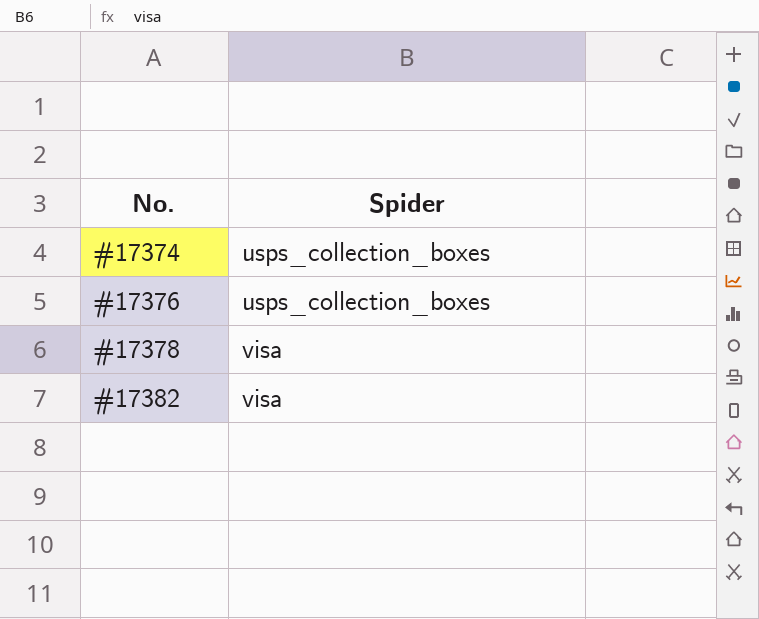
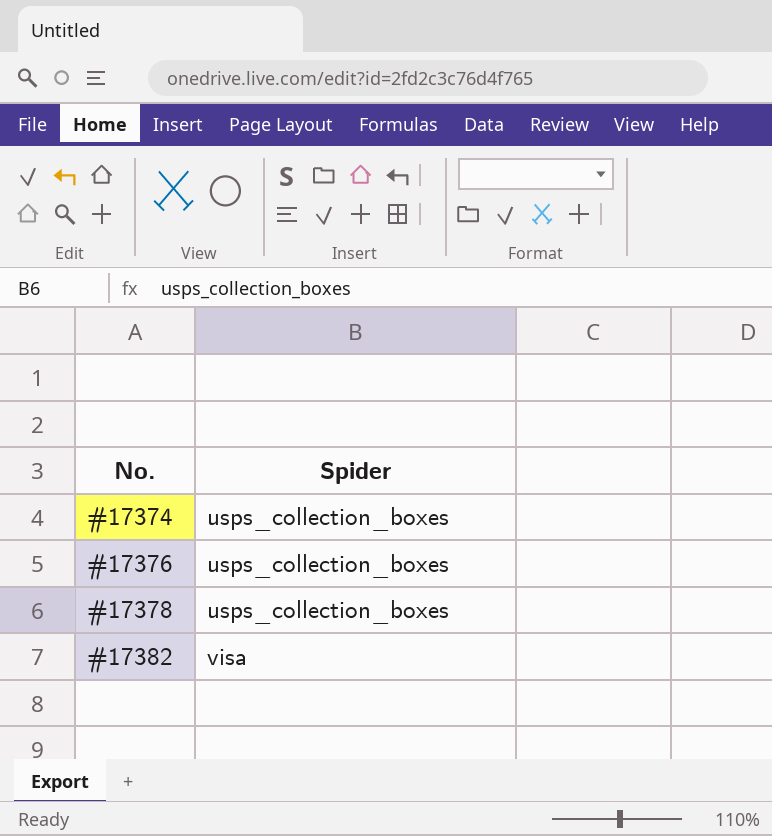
#17378 | Spider: visa -> usps_collection_boxes

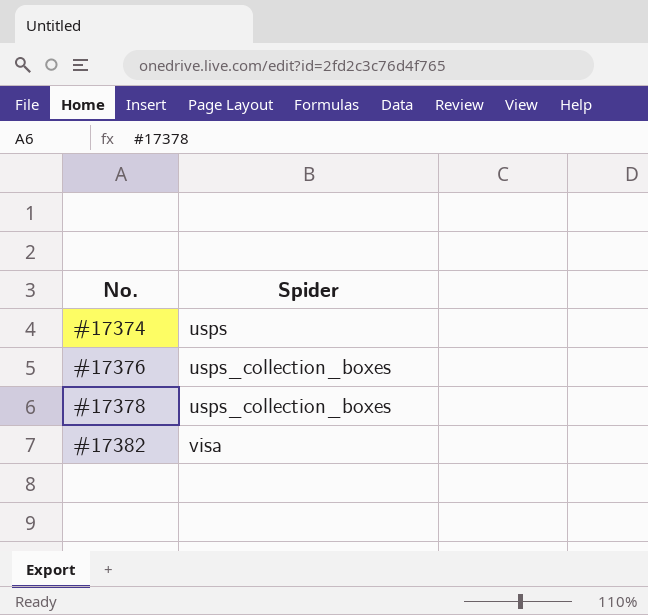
#17374 | Spider: usps_collection_boxes -> usps

